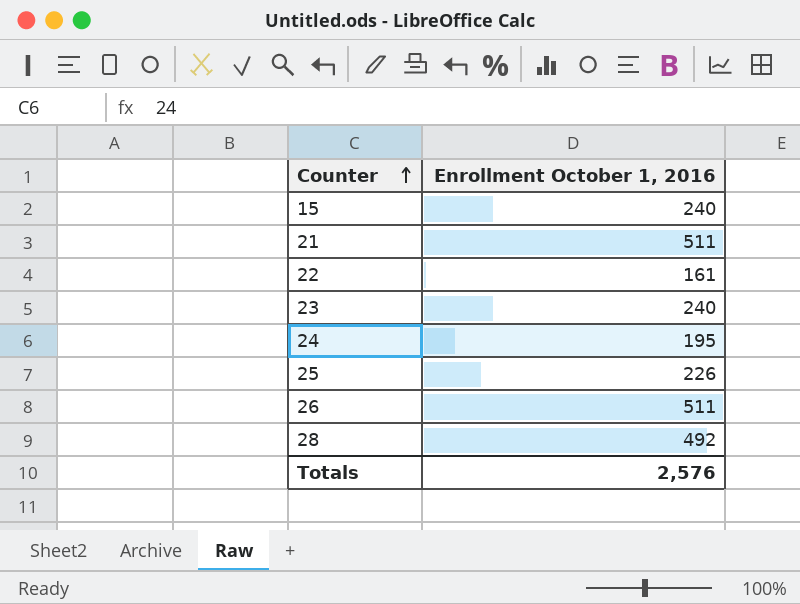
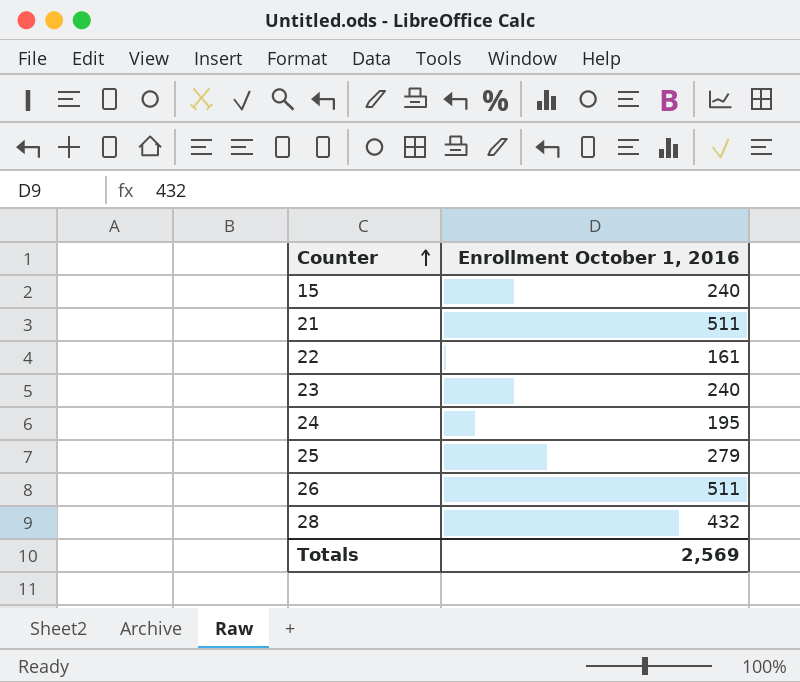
25 | Enrollment October 1, 2016: 226 -> 279
28 | Enrollment October 1, 2016: 492 -> 432
Totals | Enrollment October 1, 2016: 2,576 -> 2,569

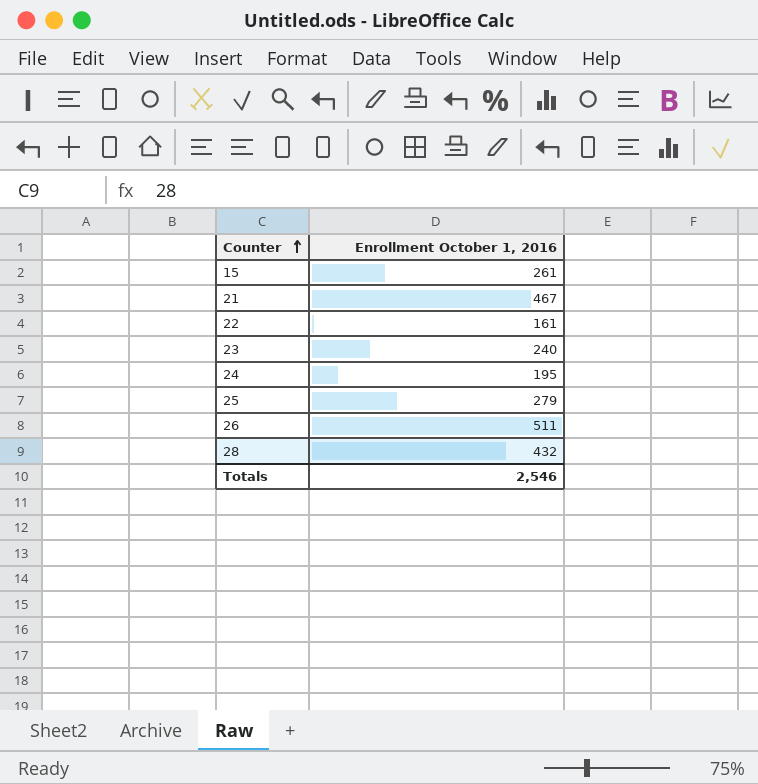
15 | Enrollment October 1, 2016: 240 -> 261
21 | Enrollment October 1, 2016: 511 -> 467
Totals | Enrollment October 1, 2016: 2,569 -> 2,546

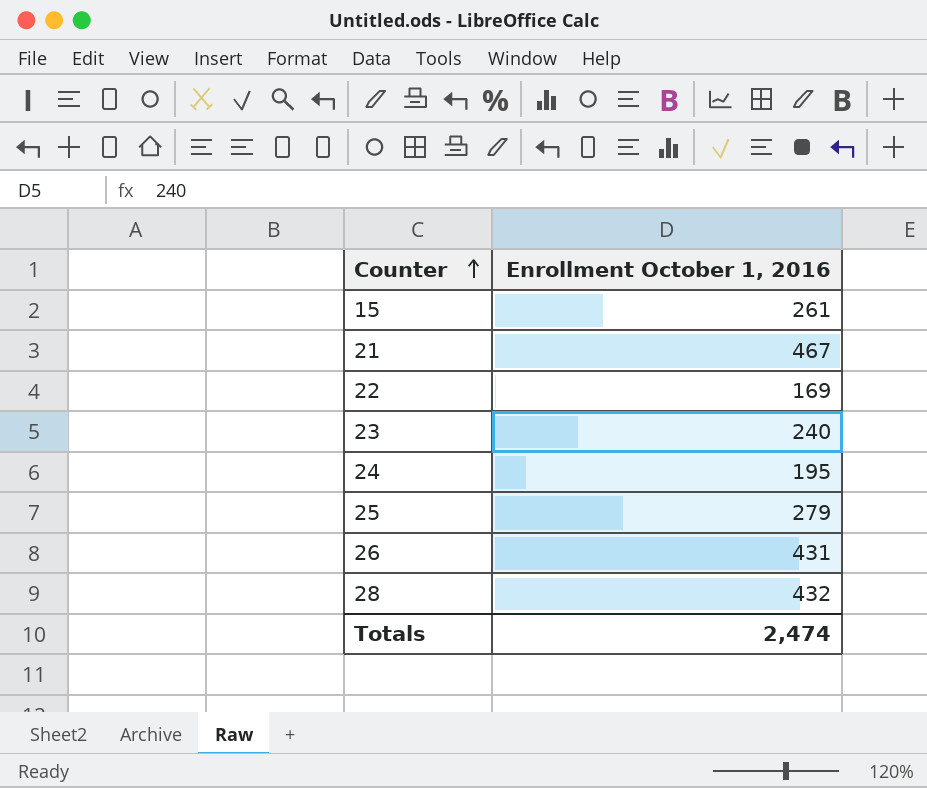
22 | Enrollment October 1, 2016: 161 -> 169
26 | Enrollment October 1, 2016: 511 -> 431
Totals | Enrollment October 1, 2016: 2,546 -> 2,474

